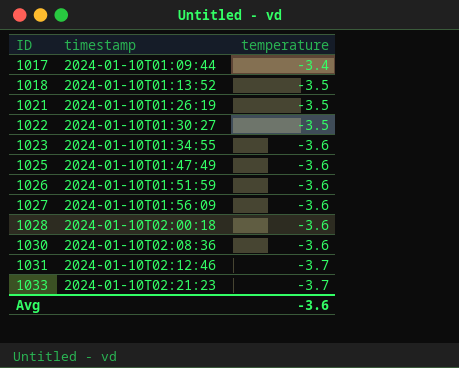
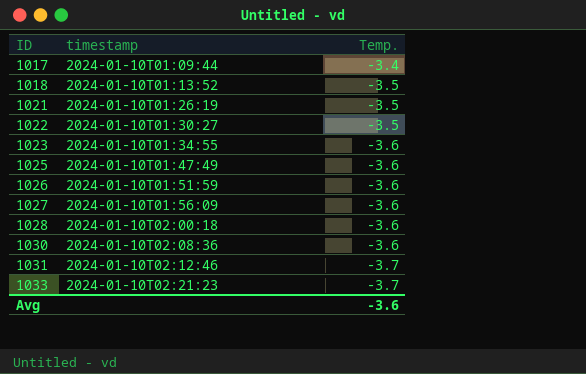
column name: temperature -> Temp.

